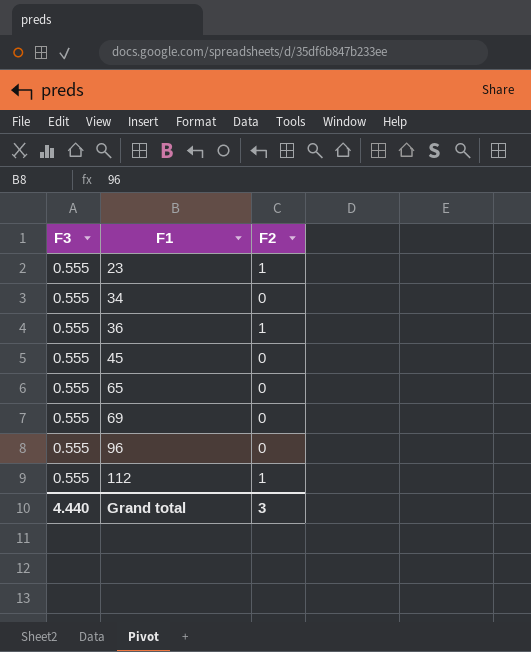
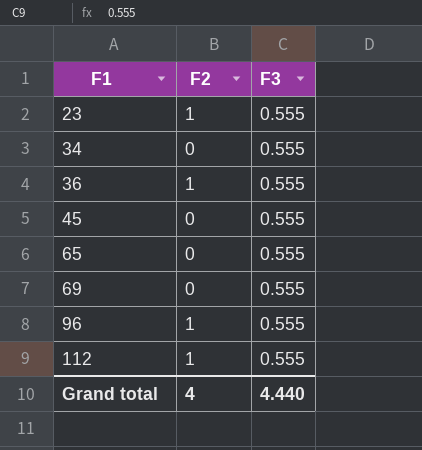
column F3 | position: 1 -> 3
96 | F2: 0 -> 1
Grand total | F2: 3 -> 4

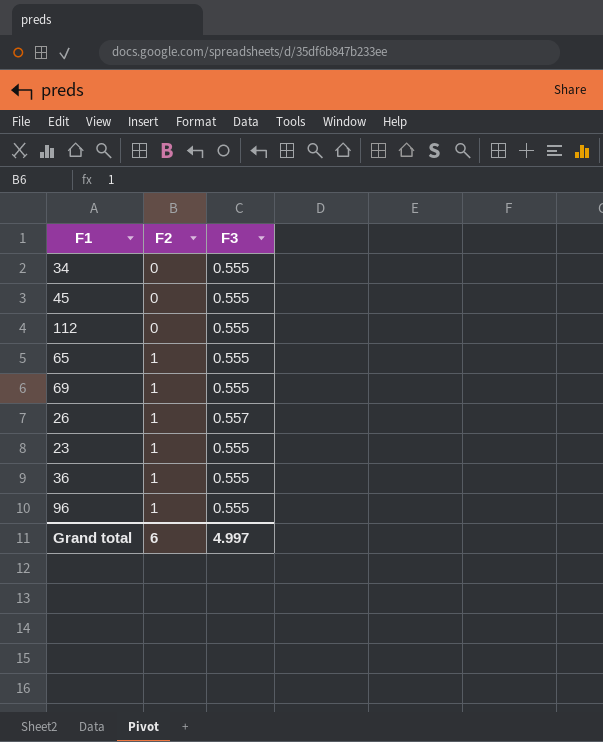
row order: F1 ascending -> F2 ascending
112 | F2: 1 -> 0
65 | F2: 0 -> 1
69 | F2: 0 -> 1
row 26: none -> 1 | 0.557
Grand total | F2: 4 -> 6
Grand total | F3: 4.440 -> 4.997

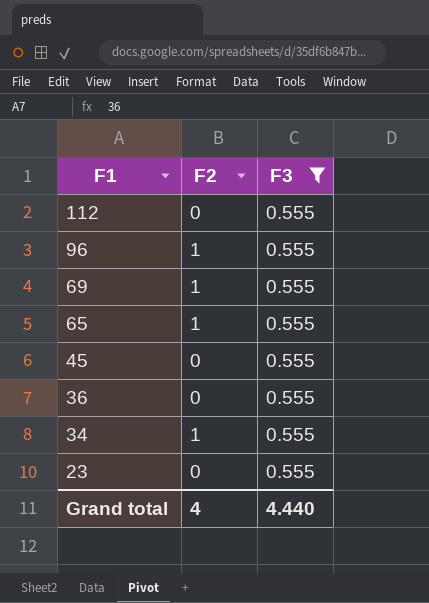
filter: none -> F3 = 0.555
row order: F2 ascending -> F1 descending
36 | F2: 1 -> 0
34 | F2: 0 -> 1
23 | F2: 1 -> 0
Grand total | F2: 6 -> 4
Grand total | F3: 4.997 -> 4.440

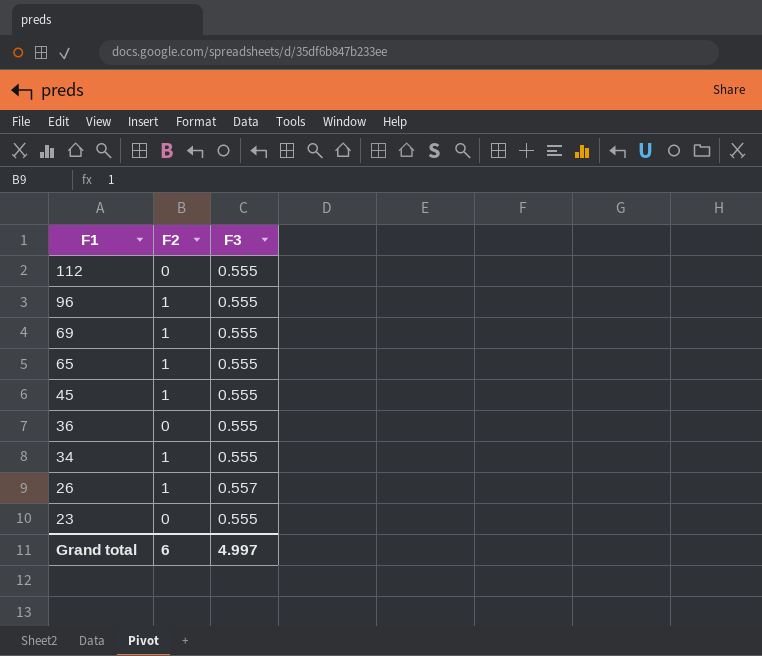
filter: F3 = 0.555 -> none
45 | F2: 0 -> 1
Grand total | F2: 4 -> 6
Grand total | F3: 4.440 -> 4.997

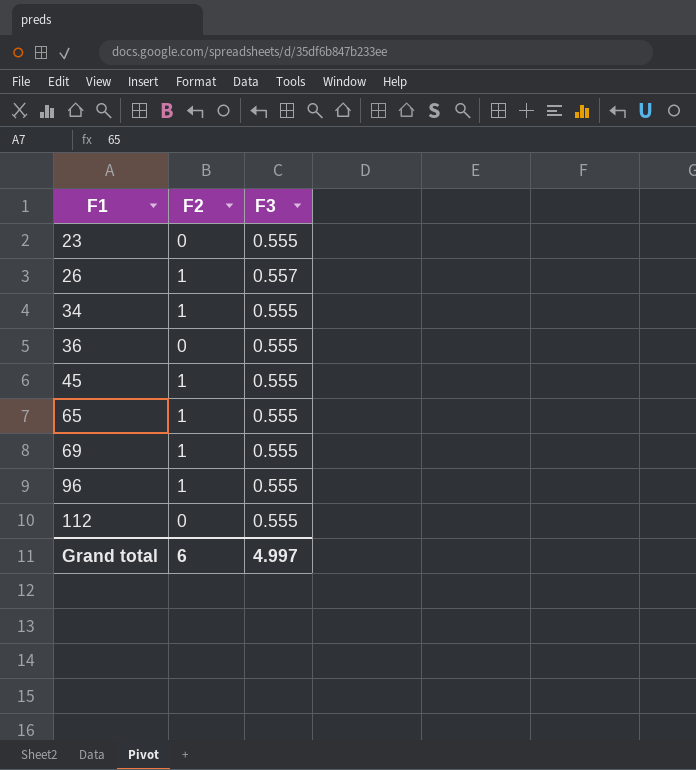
row order: F1 descending -> F1 ascending

